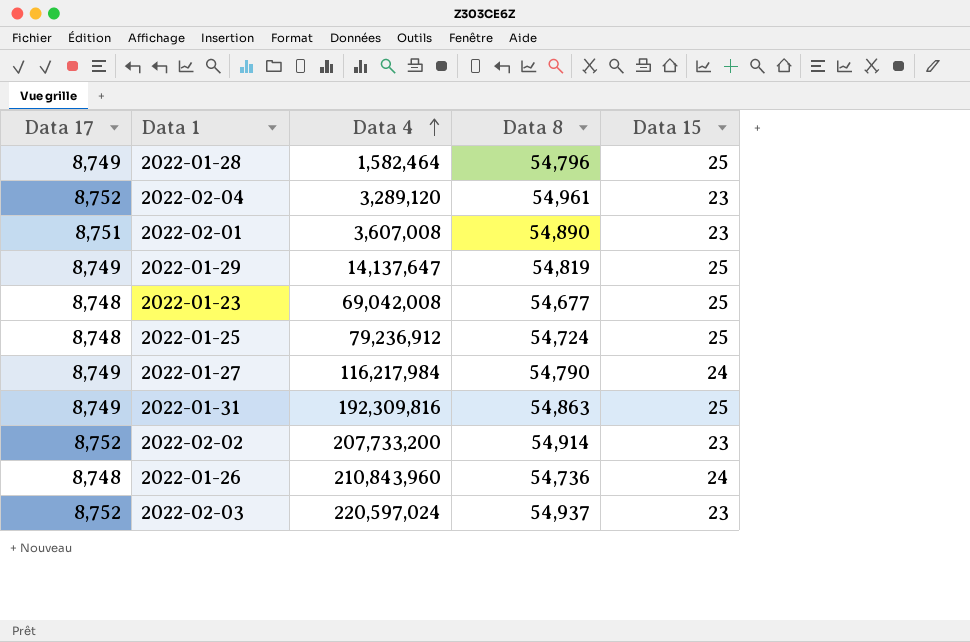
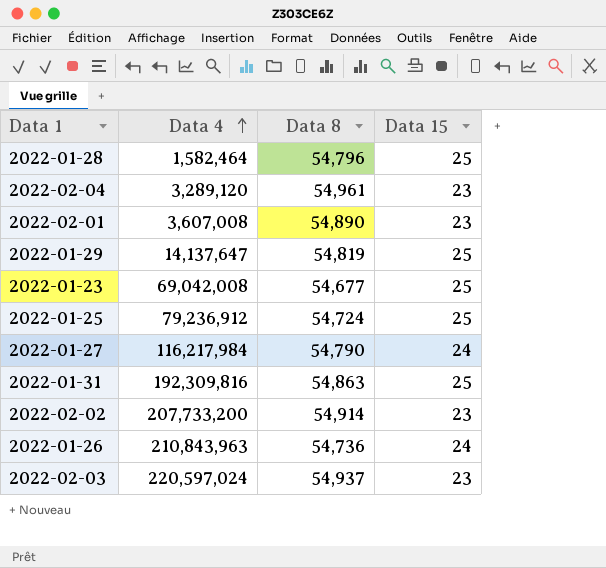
column Data 17 | position: 1 -> none
2022-01-26 | Data 4: 210,843,960 -> 210,843,963

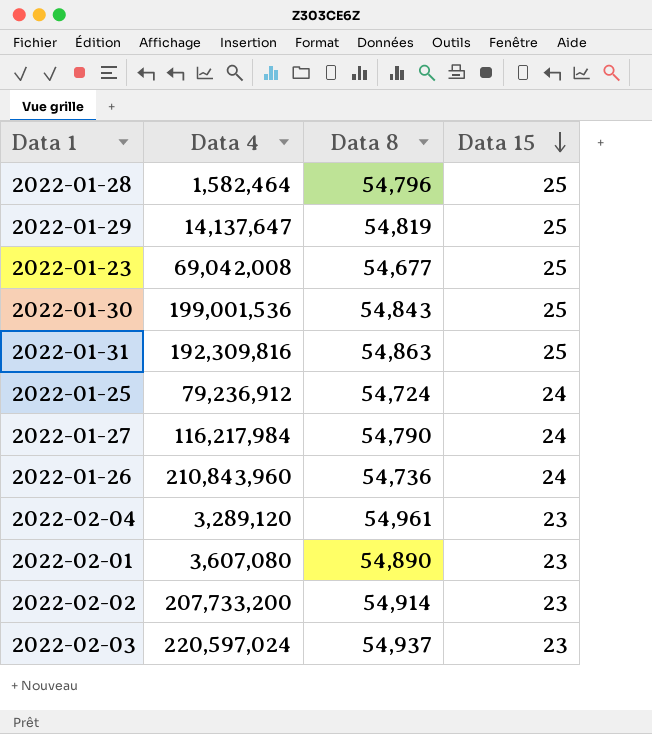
row order: Data 4 ascending -> Data 15 descending
row 2022-01-30: none -> 199,001,536 | 54,843 | 25
2022-01-25 | Data 15: 25 -> 24
2022-01-26 | Data 4: 210,843,963 -> 210,843,960
2022-02-01 | Data 4: 3,607,008 -> 3,607,080

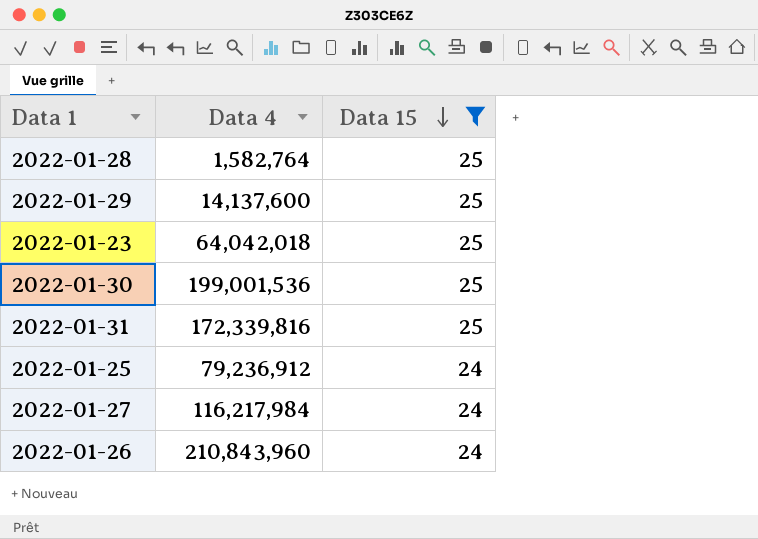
filter: none -> Data 15 != 23
column Data 8 | position: 3 -> none
2022-01-28 | Data 4: 1,582,464 -> 1,582,764
2022-01-29 | Data 4: 14,137,647 -> 14,137,600
2022-01-23 | Data 4: 69,042,008 -> 64,042,018
2022-01-31 | Data 4: 192,309,816 -> 172,339,816

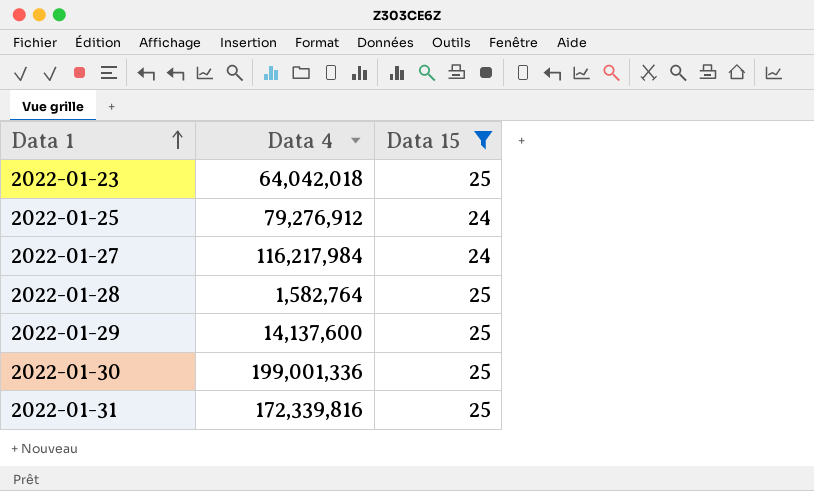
row order: Data 15 descending -> Data 1 ascending
row 2022-01-26: 210,843,960 | 24 -> none
2022-01-25 | Data 4: 79,236,912 -> 79,276,912
2022-01-30 | Data 4: 199,001,536 -> 199,001,336

